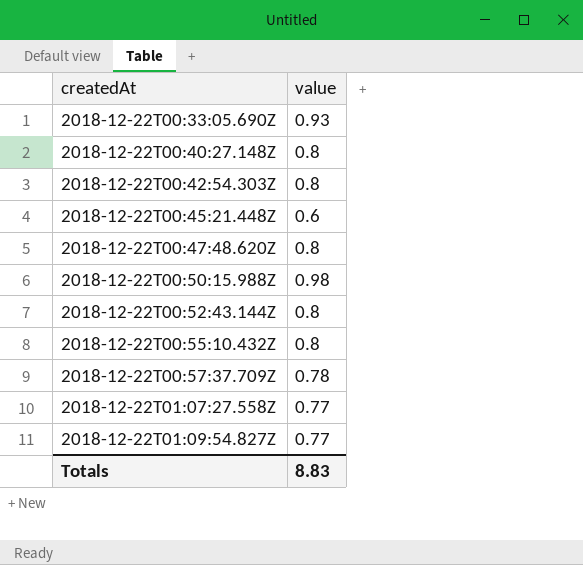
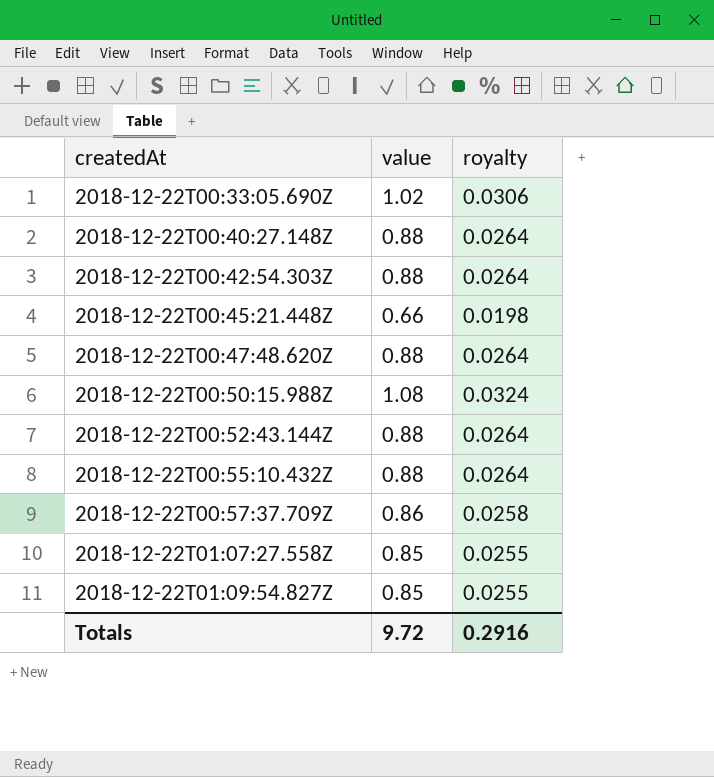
column royalty | formula: none -> [value] * 0.03
2018-12-22T00:33:05.690Z | value: 0.93 -> 1.02
2018-12-22T00:40:27.148Z | value: 0.8 -> 0.88
2018-12-22T00:42:54.303Z | value: 0.8 -> 0.88
2018-12-22T00:45:21.448Z | value: 0.6 -> 0.66
2018-12-22T00:47:48.620Z | value: 0.8 -> 0.88
2018-12-22T00:50:15.988Z | value: 0.98 -> 1.08
2018-12-22T00:52:43.144Z | value: 0.8 -> 0.88
2018-12-22T00:55:10.432Z | value: 0.8 -> 0.88
2018-12-22T00:57:37.709Z | value: 0.78 -> 0.86
2018-12-22T01:07:27.558Z | value: 0.77 -> 0.85
2018-12-22T01:09:54.827Z | value: 0.77 -> 0.85
Totals | value: 8.83 -> 9.72

